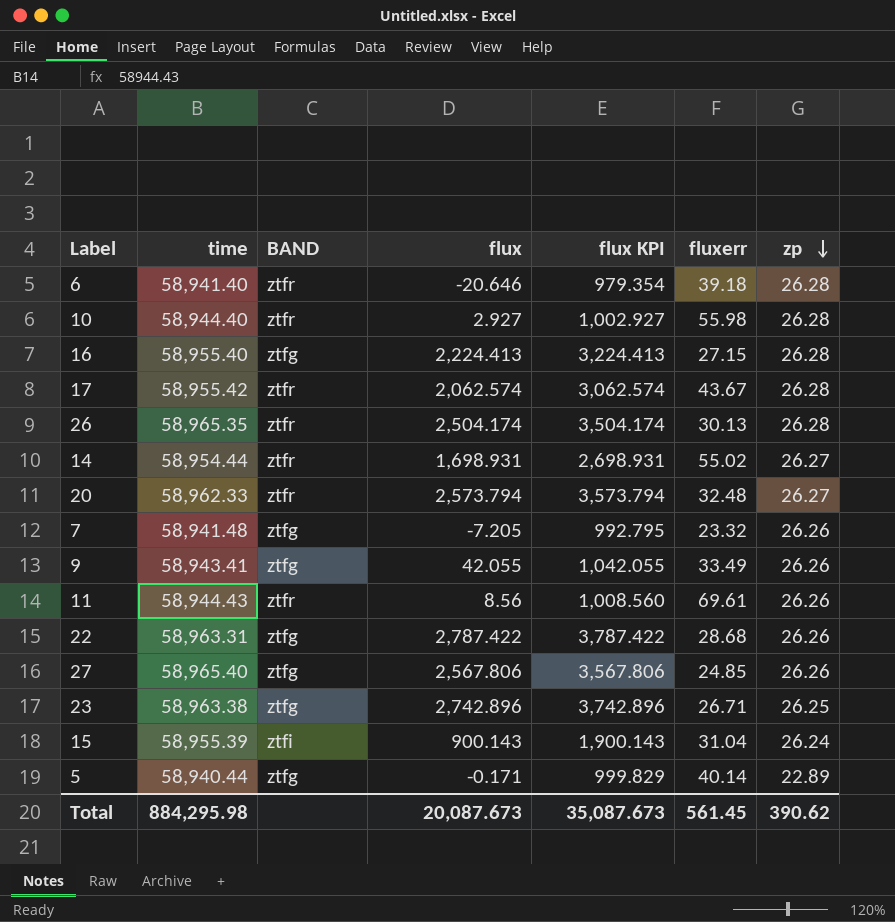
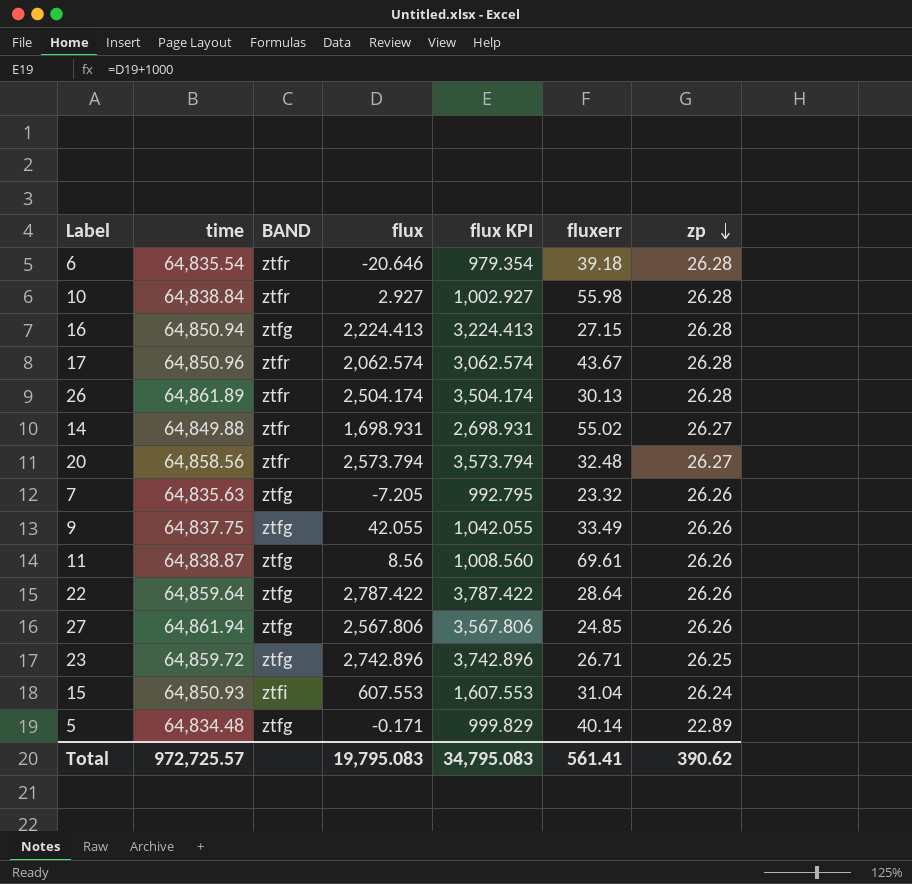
6 | time: 58,941.40 -> 64,835.54
10 | time: 58,944.40 -> 64,838.84
16 | time: 58,955.40 -> 64,850.94
17 | time: 58,955.42 -> 64,850.96
26 | time: 58,965.35 -> 64,861.89
14 | time: 58,954.44 -> 64,849.88
20 | time: 58,962.33 -> 64,858.56
7 | time: 58,941.48 -> 64,835.63
9 | time: 58,943.41 -> 64,837.75
11 | time: 58,944.43 -> 64,838.87
11 | BAND: ztfr -> ztfg
22 | time: 58,963.31 -> 64,859.64
22 | fluxerr: 28.68 -> 28.64
27 | time: 58,965.40 -> 64,861.94
23 | time: 58,963.38 -> 64,859.72
15 | time: 58,955.39 -> 64,850.93
15 | flux: 900.143 -> 607.553
15 | flux KPI: 1,900.143 -> 1,607.553
5 | time: 58,940.44 -> 64,834.48
Total | time: 884,295.98 -> 972,725.57
Total | flux: 20,087.673 -> 19,795.083
Total | flux KPI: 35,087.673 -> 34,795.083
Total | fluxerr: 561.45 -> 561.41

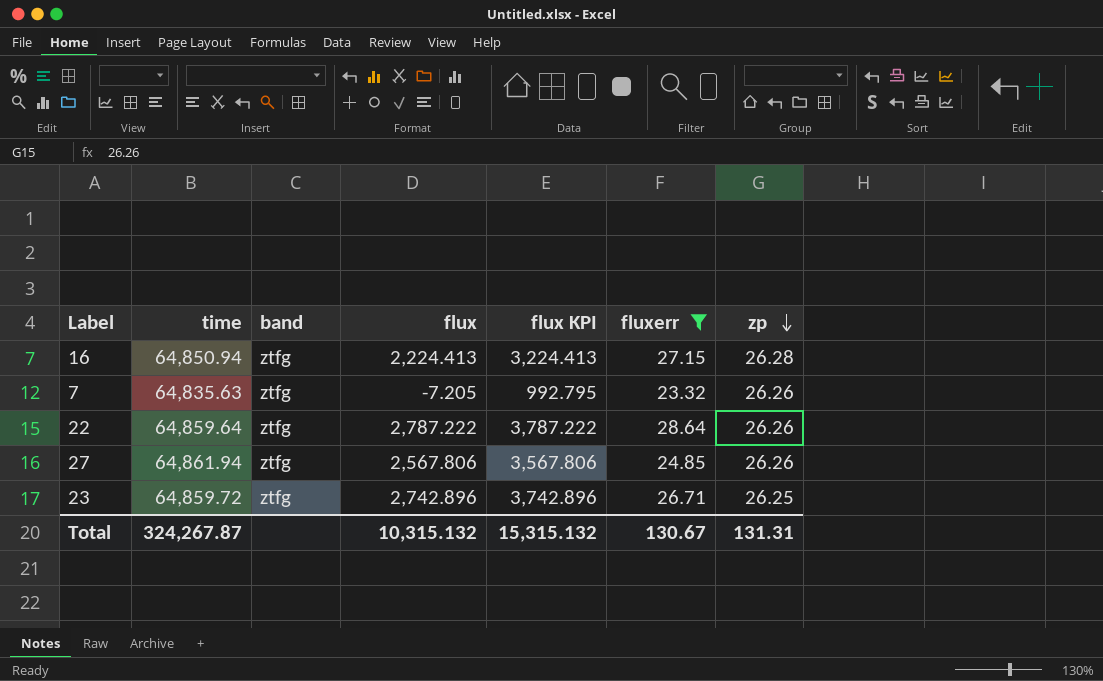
filter: none -> fluxerr <= 28.64
column name: BAND -> band
22 | flux: 2,787.422 -> 2,787.222
22 | flux KPI: 3,787.422 -> 3,787.222
Total | time: 972,725.57 -> 324,267.87
Total | flux: 19,795.083 -> 10,315.132
Total | flux KPI: 34,795.083 -> 15,315.132
Total | fluxerr: 561.41 -> 130.67
Total | zp: 390.62 -> 131.31

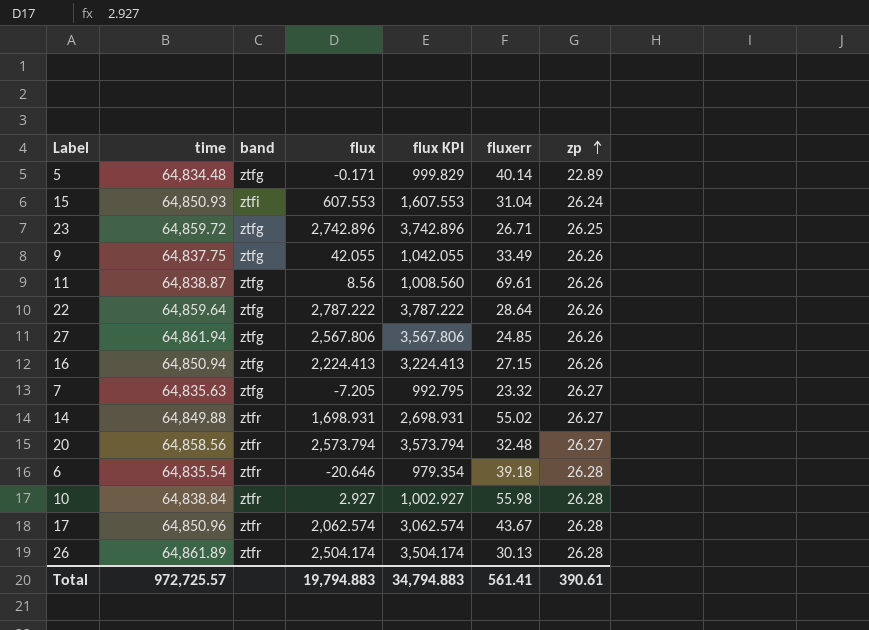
filter: fluxerr <= 28.64 -> none
row order: zp descending -> zp ascending
16 | zp: 26.28 -> 26.26
7 | zp: 26.26 -> 26.27
Total | time: 324,267.87 -> 972,725.57
Total | flux: 10,315.132 -> 19,794.883
Total | flux KPI: 15,315.132 -> 34,794.883
Total | fluxerr: 130.67 -> 561.41
Total | zp: 131.31 -> 390.61

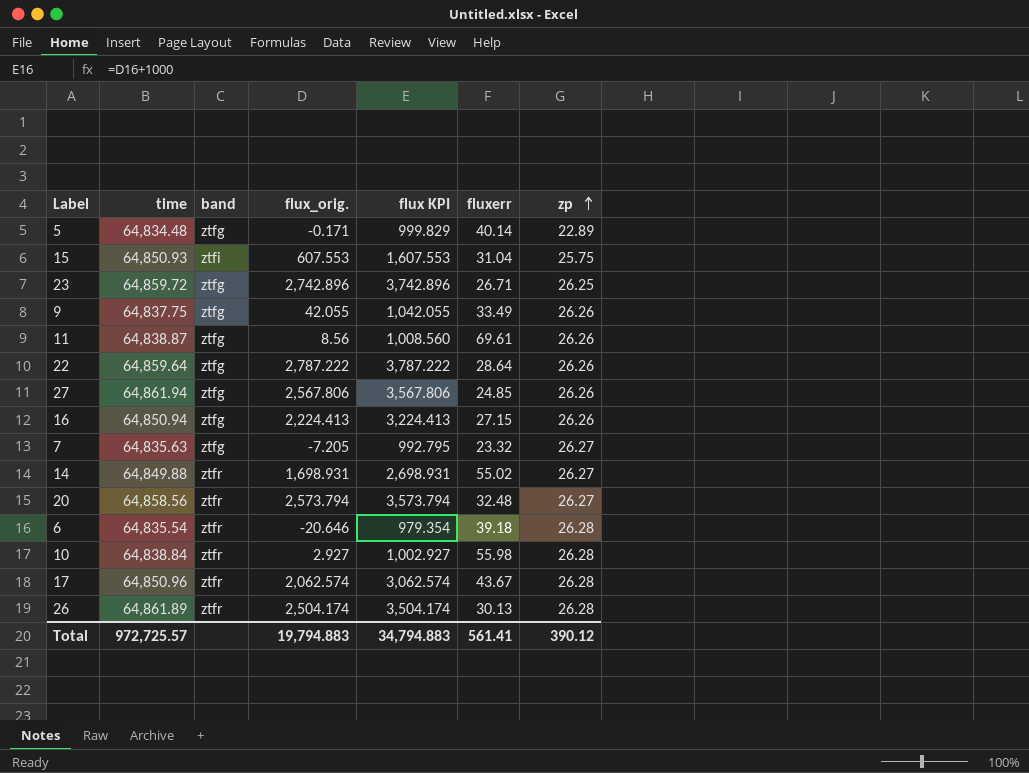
column name: flux -> flux_orig.
15 | zp: 26.24 -> 25.75
Total | zp: 390.61 -> 390.12

